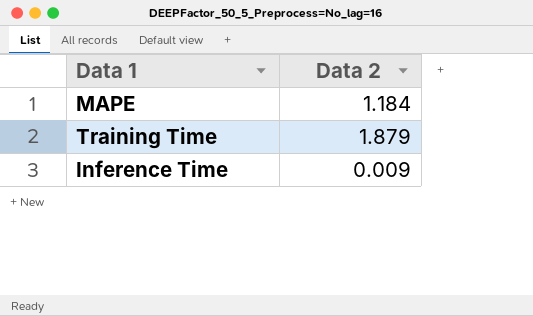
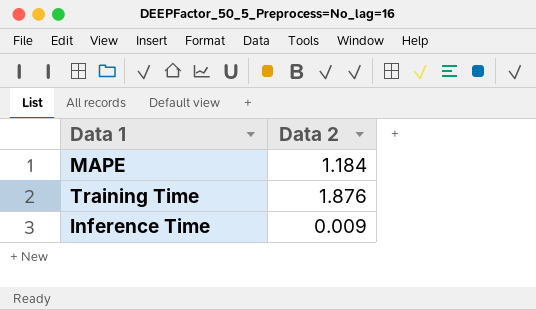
Training Time | Data 2: 1.879 -> 1.876

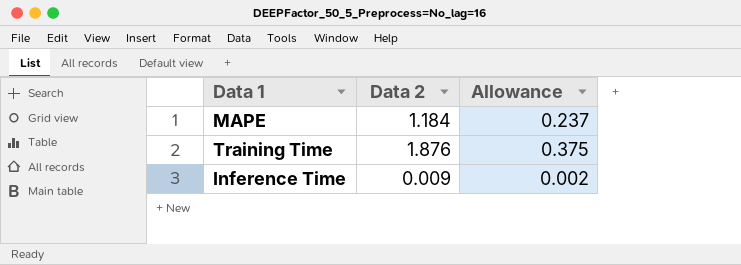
column Allowance | formula: none -> [Data 2] * 0.2

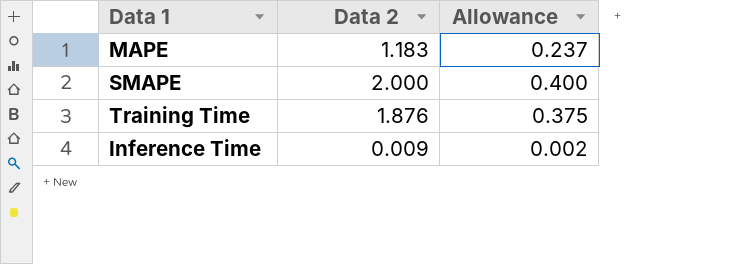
MAPE | Data 2: 1.184 -> 1.183
row SMAPE: none -> 2.000 | 0.400

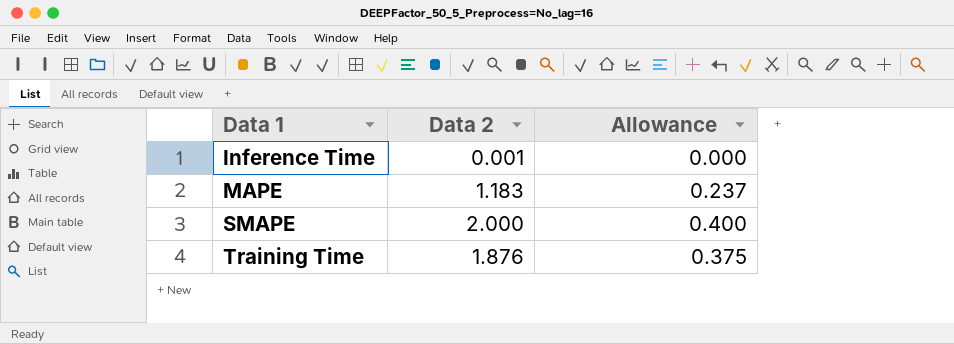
row order: none -> Data 1 ascending
Inference Time | Data 2: 0.009 -> 0.001
Inference Time | Allowance: 0.002 -> 0.000

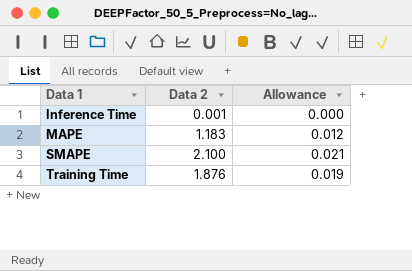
column Allowance | formula: [Data 2] * 0.2 -> [Data 2] * 0.01
SMAPE | Data 2: 2.000 -> 2.100

